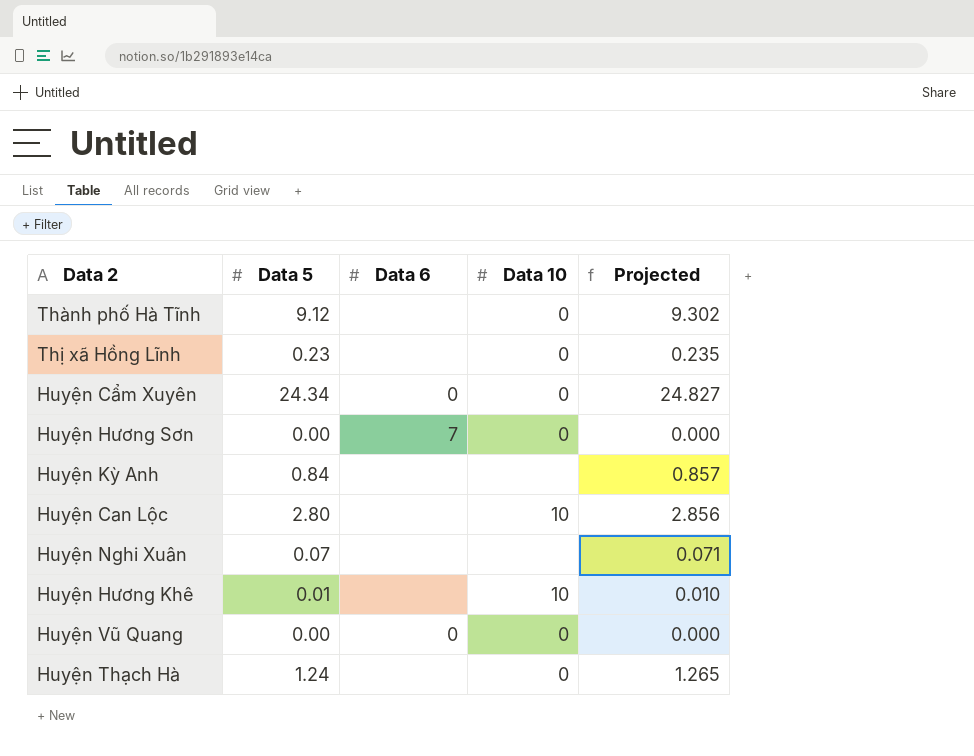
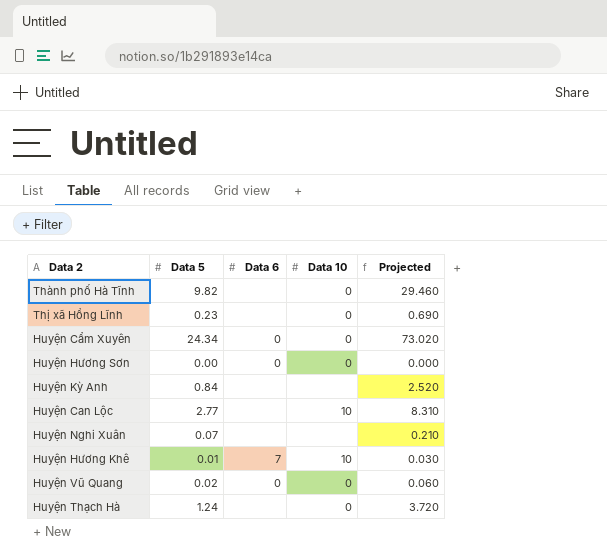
column Projected | formula: [Data 5] * 1.02 -> [Data 5] * 3
Thành phố Hà Tĩnh | Data 5: 9.12 -> 9.82
Huyện Hương Sơn | Data 6: 7 -> 0
Huyện Can Lộc | Data 5: 2.80 -> 2.77
Huyện Hương Khê | Data 6: none -> 7
Huyện Vũ Quang | Data 5: 0.00 -> 0.02

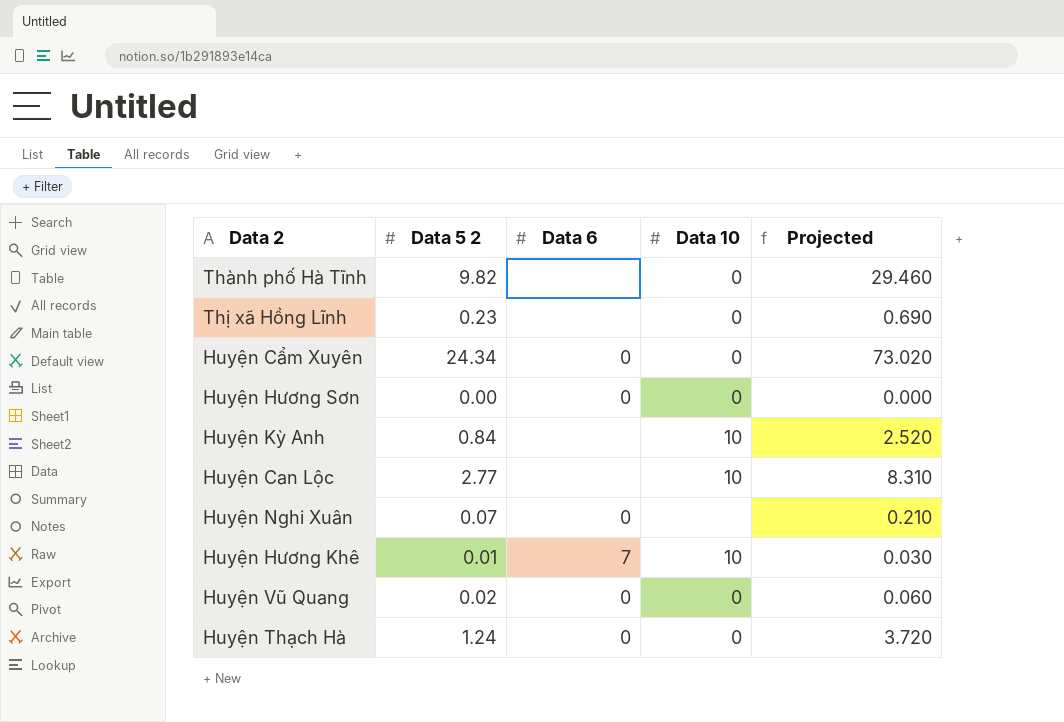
column name: Data 5 -> Data 5 2
Huyện Kỳ Anh | Data 10: none -> 10
Huyện Nghi Xuân | Data 6: none -> 0
Huyện Thạch Hà | Data 6: none -> 0

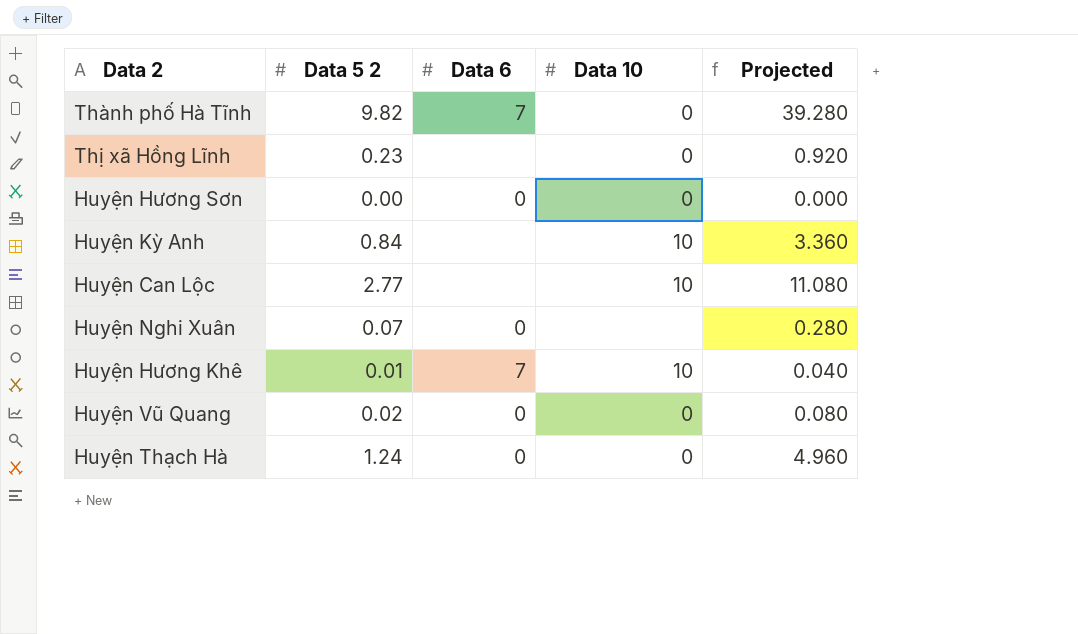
column Projected | formula: [Data 5 2] * 3 -> [Data 5 2] * 4
row Huyện Cẩm Xuyên: 24.34 | 0 | 0 | 73.020 -> none
Thành phố Hà Tĩnh | Data 6: none -> 7

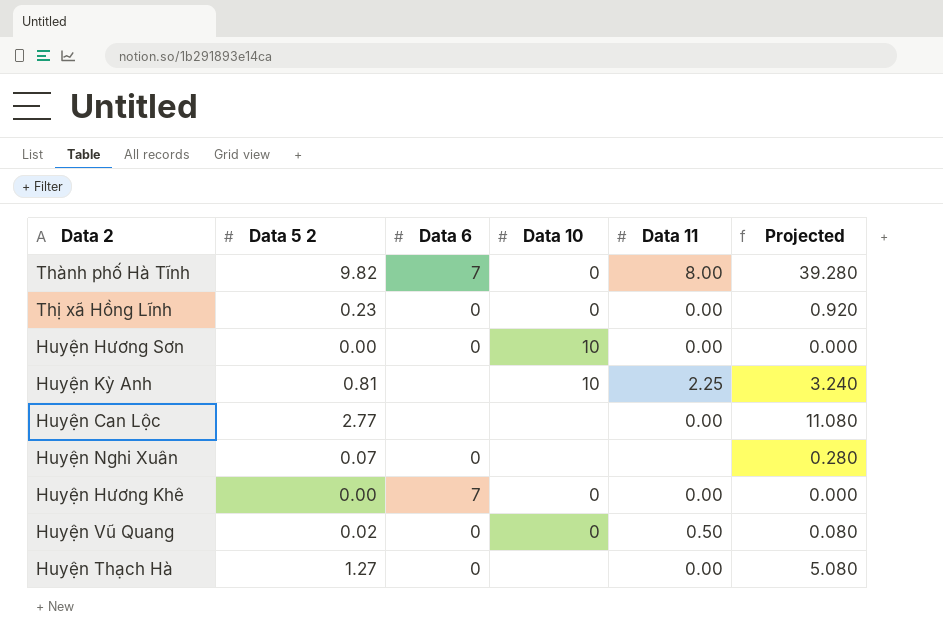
column Data 11 | position: none -> 5
Thị xã Hồng Lĩnh | Data 6: none -> 0
Huyện Hương Sơn | Data 10: 0 -> 10
Huyện Kỳ Anh | Data 5 2: 0.84 -> 0.81
Huyện Kỳ Anh | Projected: 3.360 -> 3.240
Huyện Can Lộc | Data 10: 10 -> none
Huyện Hương Khê | Data 5 2: 0.01 -> 0.00
Huyện Hương Khê | Data 10: 10 -> 0
Huyện Hương Khê | Projected: 0.040 -> 0.000
Huyện Thạch Hà | Data 5 2: 1.24 -> 1.27
Huyện Thạch Hà | Data 10: 0 -> none
Huyện Thạch Hà | Projected: 4.960 -> 5.080

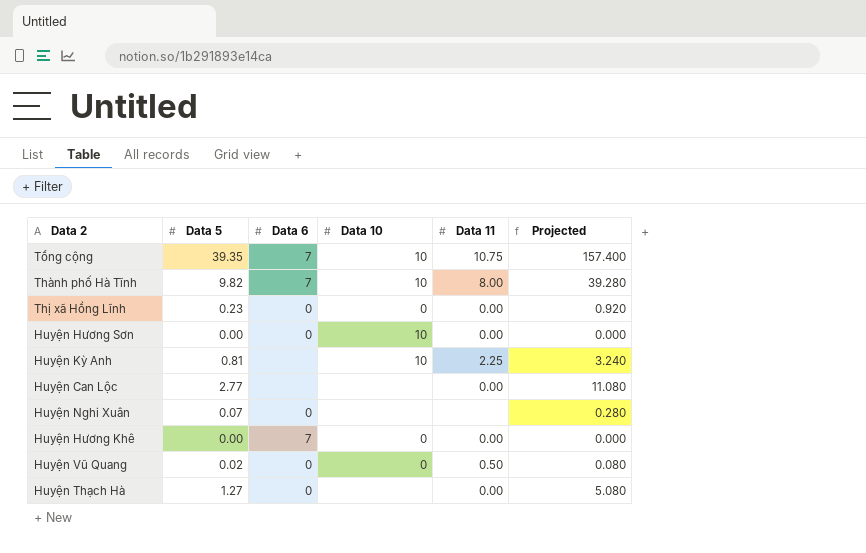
column name: Data 5 2 -> Data 5
row Tổng cộng: none -> 39.35 | 7 | 10 | 10.75 | 157.400
Thành phố Hà Tĩnh | Data 10: 0 -> 10

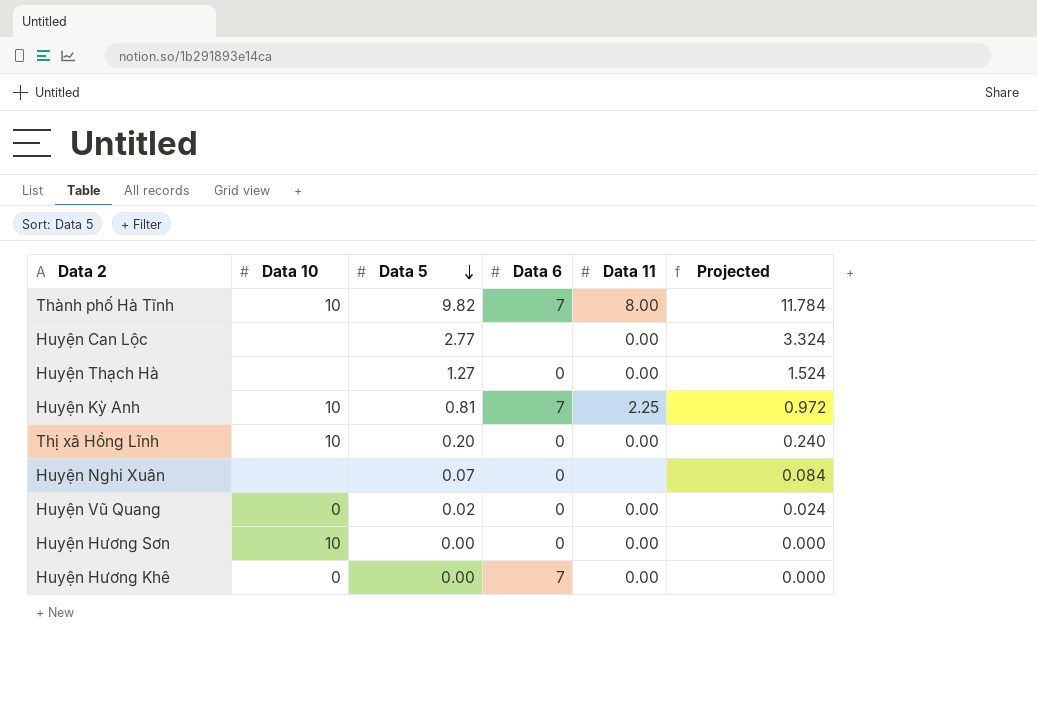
row order: none -> Data 5 descending
column Data 10 | position: 4 -> 2
column Projected | formula: [Data 5] * 4 -> [Data 5] * 1.2
row Tổng cộng: 39.35 | 7 | 10 | 10.75 | 157.400 -> none
Huyện Kỳ Anh | Data 6: none -> 7
Thị xã Hồng Lĩnh | Data 10: 0 -> 10
Thị xã Hồng Lĩnh | Data 5: 0.23 -> 0.20
Huyện Vũ Quang | Data 11: 0.50 -> 0.00

